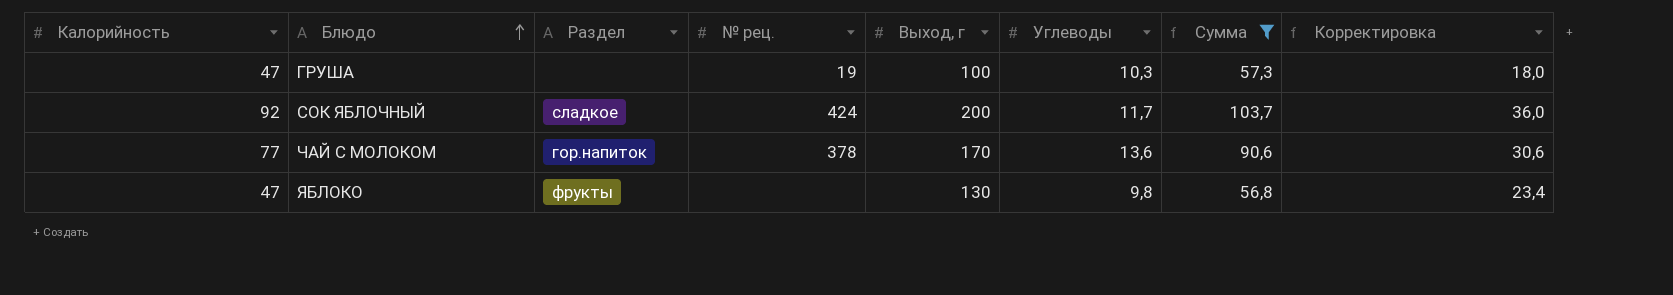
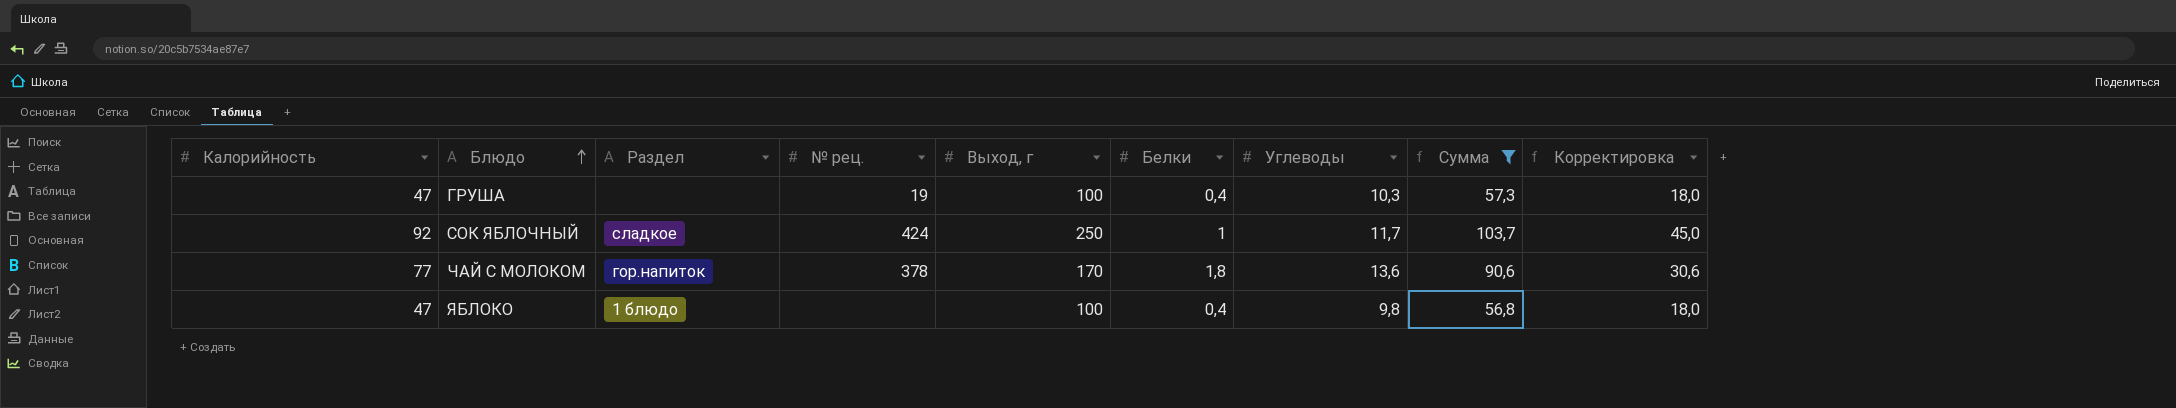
column Белки | position: none -> 6
СОК ЯБЛОЧНЫЙ | Выход, г: 200 -> 250
СОК ЯБЛОЧНЫЙ | Корректировка: 36,0 -> 45,0
ЯБЛОКО | Раздел: фрукты -> 1 блюдо
ЯБЛОКО | Выход, г: 130 -> 100
ЯБЛОКО | Корректировка: 23,4 -> 18,0

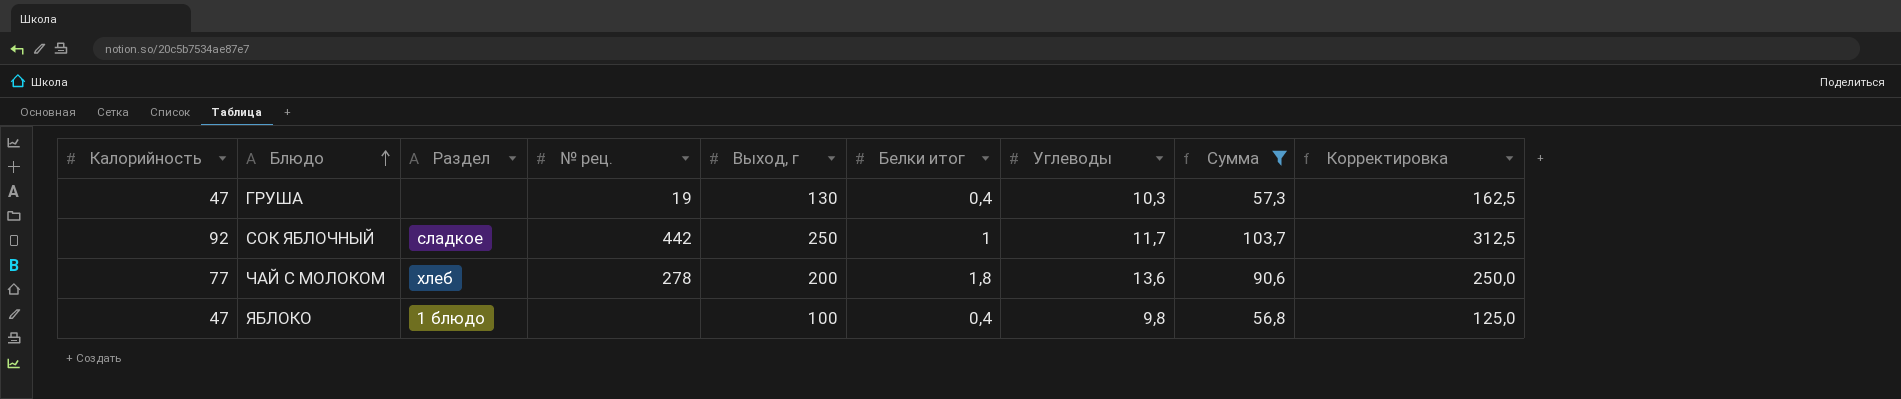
column name: Белки -> Белки итог
column Корректировка | formula: [Выход, г] * 0,18 -> [Выход, г] * 1,25
ГРУША | Выход, г: 100 -> 130
СОК ЯБЛОЧНЫЙ | № рец.: 424 -> 442
ЧАЙ С МОЛОКОМ | Раздел: гор.напиток -> хлеб
ЧАЙ С МОЛОКОМ | № рец.: 378 -> 278
ЧАЙ С МОЛОКОМ | Выход, г: 170 -> 200

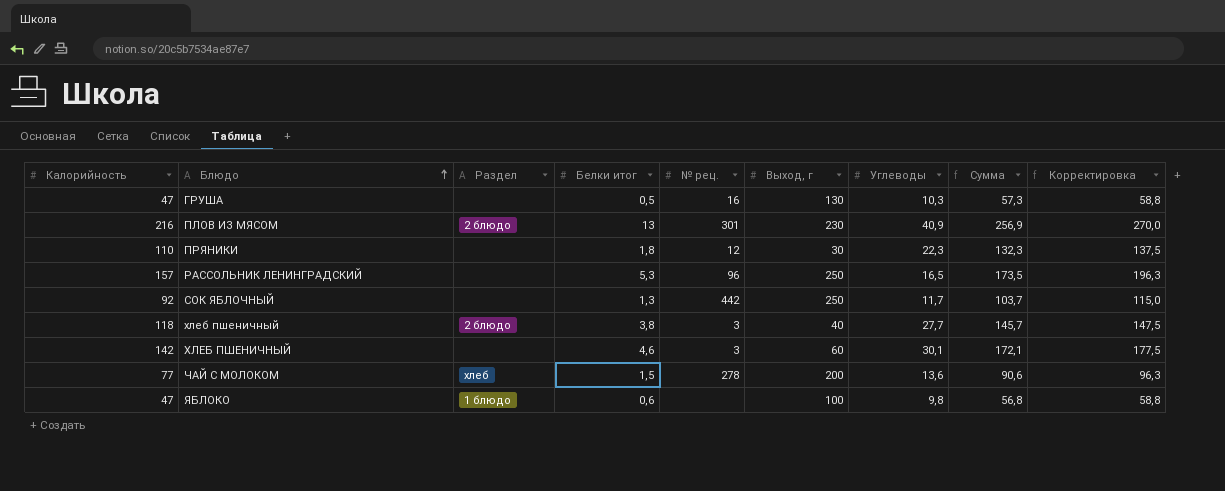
filter: Сумма <= 103,7 -> none
column Белки итог | position: 6 -> 4
column Корректировка | formula: [Выход, г] * 1,25 -> [Калорийность] * 1,25
ГРУША | Белки итог: 0,4 -> 0,5
ГРУША | № рец.: 19 -> 16
СОК ЯБЛОЧНЫЙ | Раздел: сладкое -> none
СОК ЯБЛОЧНЫЙ | Белки итог: 1 -> 1,3
ЧАЙ С МОЛОКОМ | Белки итог: 1,8 -> 1,5
ЯБЛОКО | Белки итог: 0,4 -> 0,6

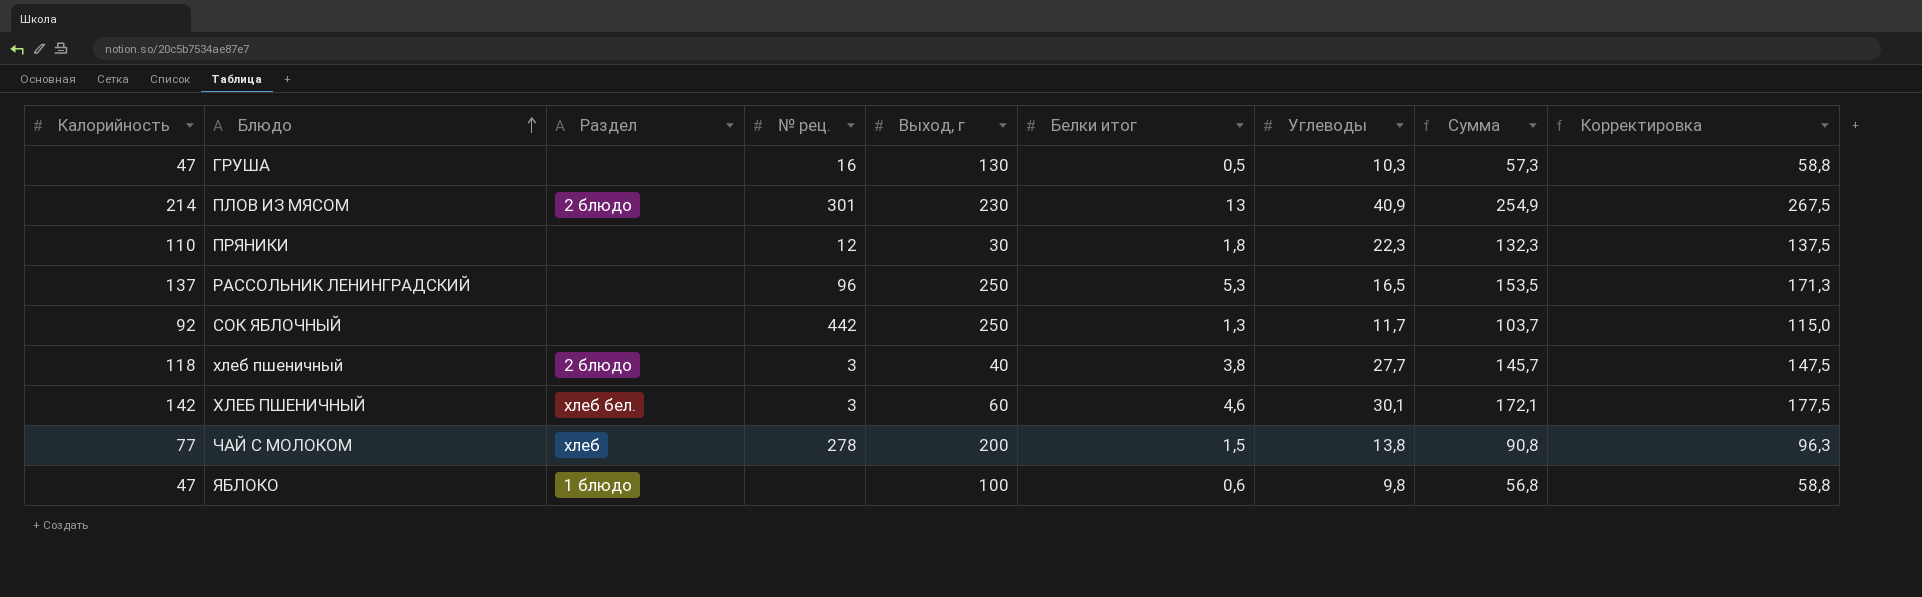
column Белки итог | position: 4 -> 6
ПЛОВ ИЗ МЯСОМ | Калорийность: 216 -> 214
ПЛОВ ИЗ МЯСОМ | Сумма: 256,9 -> 254,9
ПЛОВ ИЗ МЯСОМ | Корректировка: 270,0 -> 267,5
РАССОЛЬНИК ЛЕНИНГРАДСКИЙ | Калорийность: 157 -> 137
РАССОЛЬНИК ЛЕНИНГРАДСКИЙ | Сумма: 173,5 -> 153,5
РАССОЛЬНИК ЛЕНИНГРАДСКИЙ | Корректировка: 196,3 -> 171,3
ХЛЕБ ПШЕНИЧНЫЙ | Раздел: none -> хлеб бел.
ЧАЙ С МОЛОКОМ | Углеводы: 13,6 -> 13,8
ЧАЙ С МОЛОКОМ | Сумма: 90,6 -> 90,8

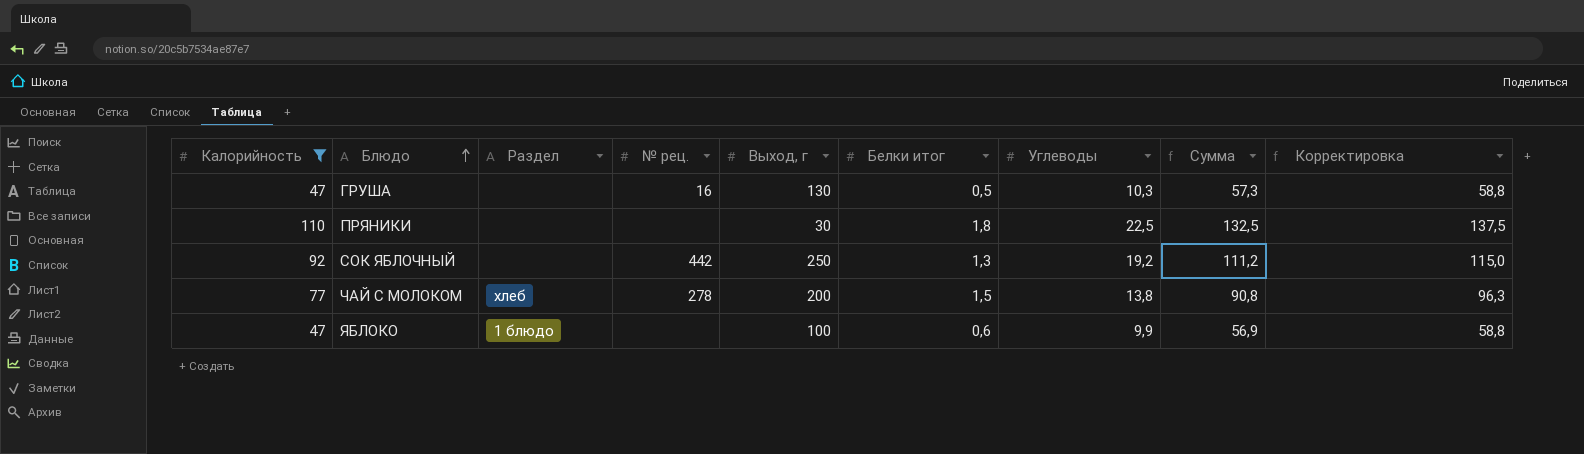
filter: none -> Калорийность <= 110
ПРЯНИКИ | № рец.: 12 -> none
ПРЯНИКИ | Углеводы: 22,3 -> 22,5
ПРЯНИКИ | Сумма: 132,3 -> 132,5
СОК ЯБЛОЧНЫЙ | Углеводы: 11,7 -> 19,2
СОК ЯБЛОЧНЫЙ | Сумма: 103,7 -> 111,2
ЯБЛОКО | Углеводы: 9,8 -> 9,9
ЯБЛОКО | Сумма: 56,8 -> 56,9

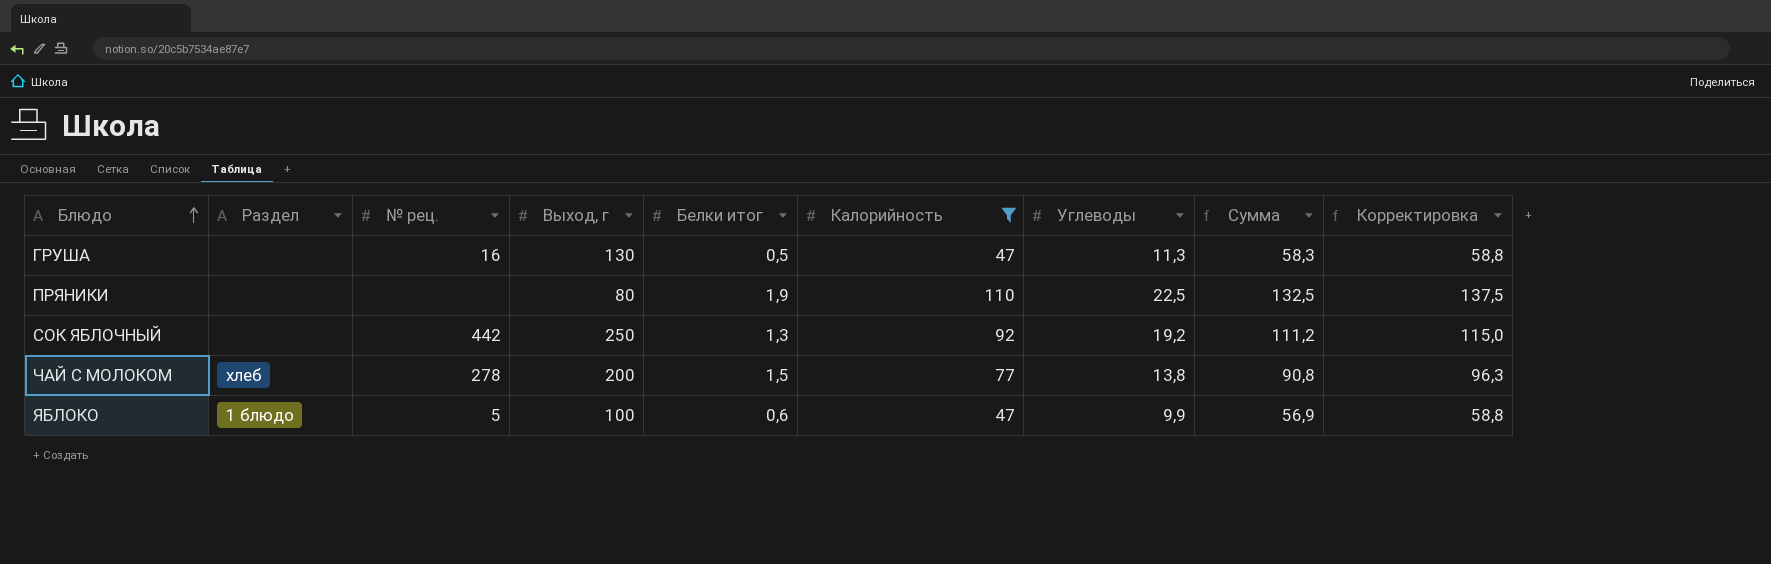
column Калорийность | position: 1 -> 6
ГРУША | Углеводы: 10,3 -> 11,3
ГРУША | Сумма: 57,3 -> 58,3
ПРЯНИКИ | Выход, г: 30 -> 80
ПРЯНИКИ | Белки итог: 1,8 -> 1,9
ЯБЛОКО | № рец.: none -> 5

